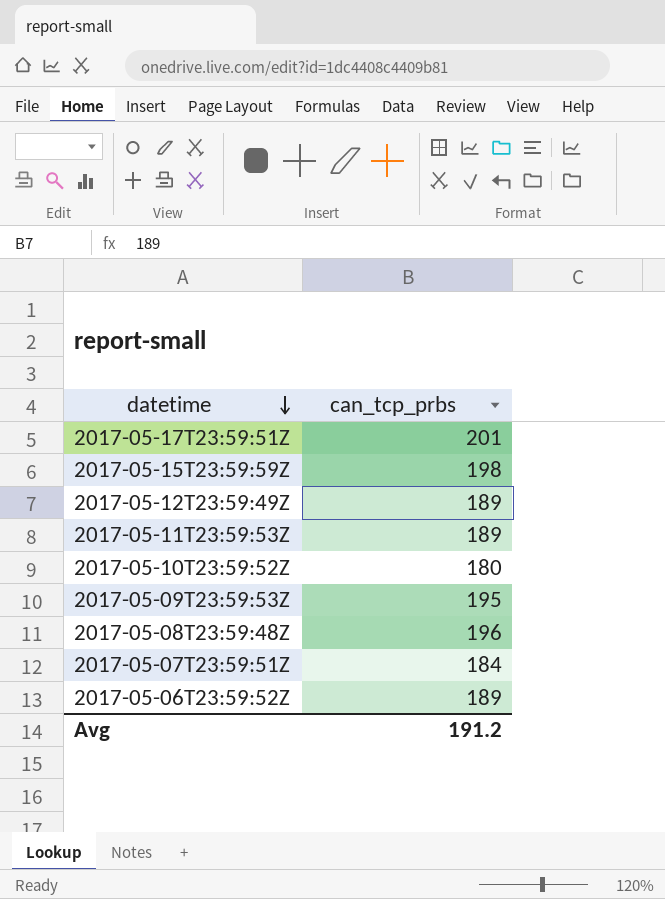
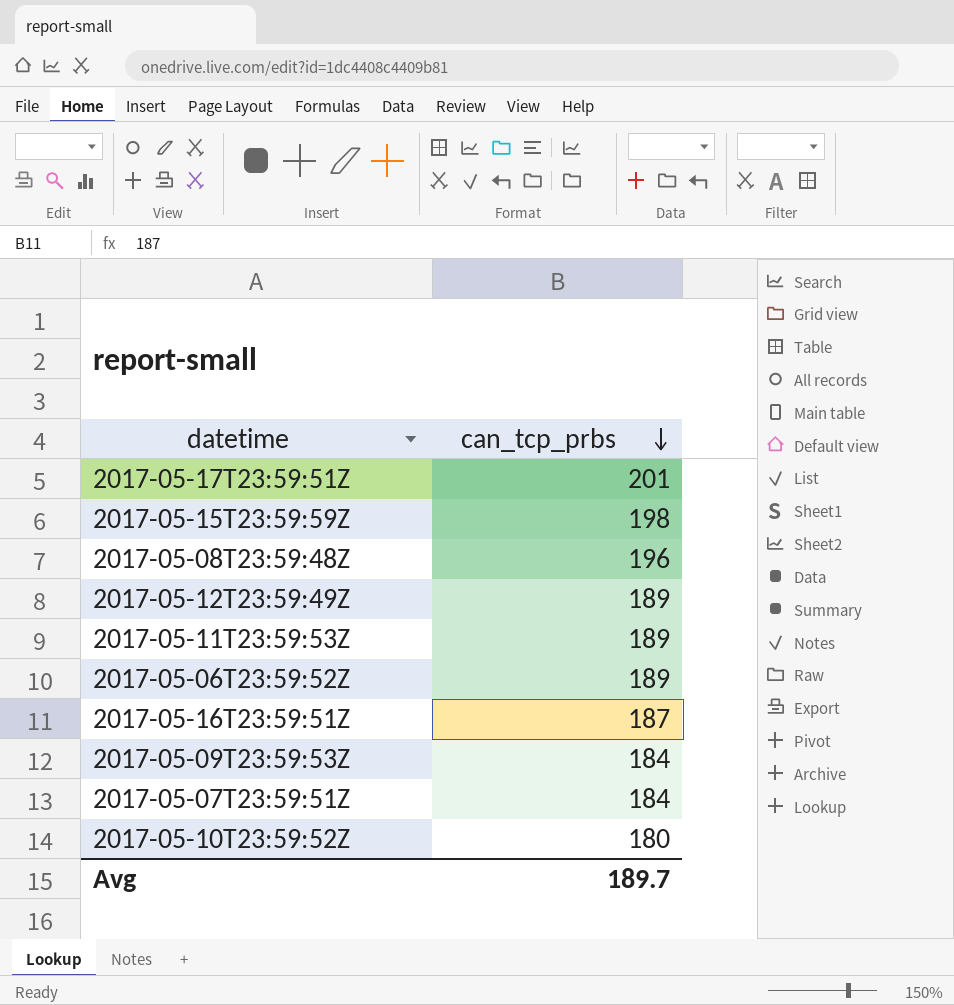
row order: datetime descending -> can_tcp_prbs descending
row 2017-05-16T23:59:51Z: none -> 187
2017-05-09T23:59:53Z | can_tcp_prbs: 195 -> 184
Avg | can_tcp_prbs: 191.2 -> 189.7

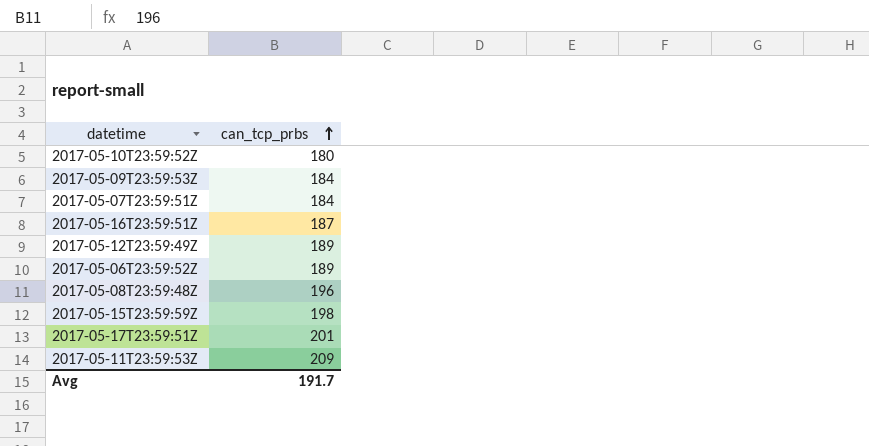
row order: can_tcp_prbs descending -> can_tcp_prbs ascending
2017-05-11T23:59:53Z | can_tcp_prbs: 189 -> 209
Avg | can_tcp_prbs: 189.7 -> 191.7

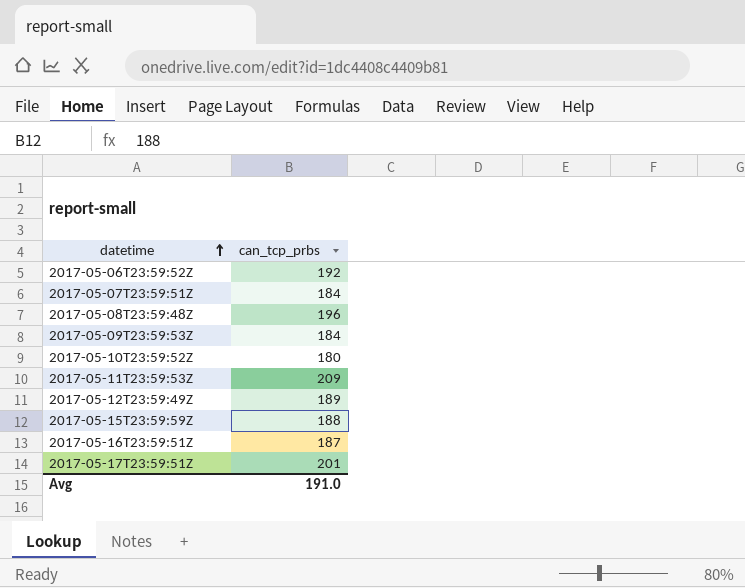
row order: can_tcp_prbs ascending -> datetime ascending
2017-05-06T23:59:52Z | can_tcp_prbs: 189 -> 192
2017-05-15T23:59:59Z | can_tcp_prbs: 198 -> 188
Avg | can_tcp_prbs: 191.7 -> 191.0

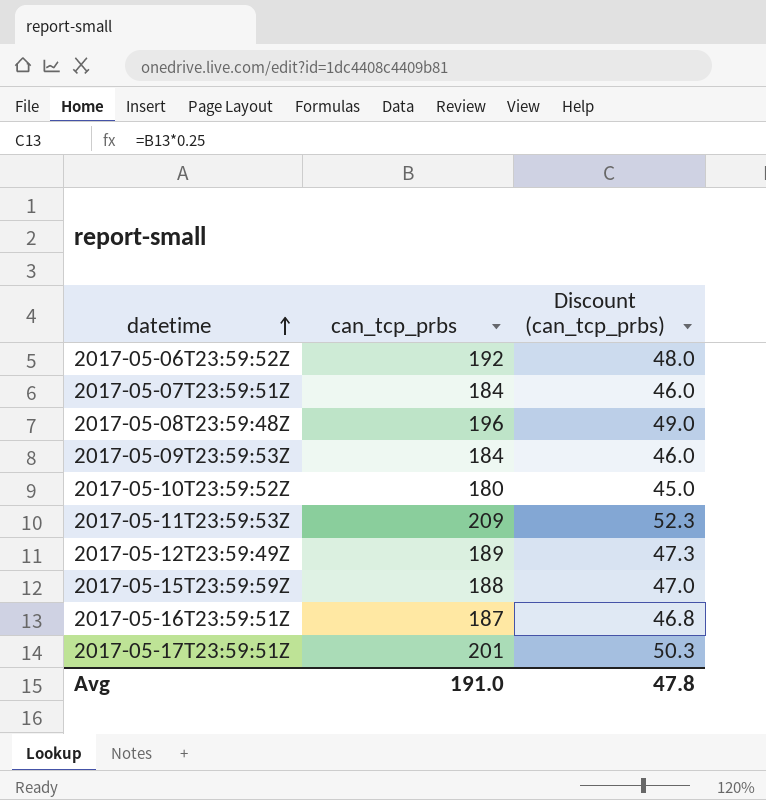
column Discount (can_tcp_prbs) | formula: none -> [can_tcp_prbs] * 0.25

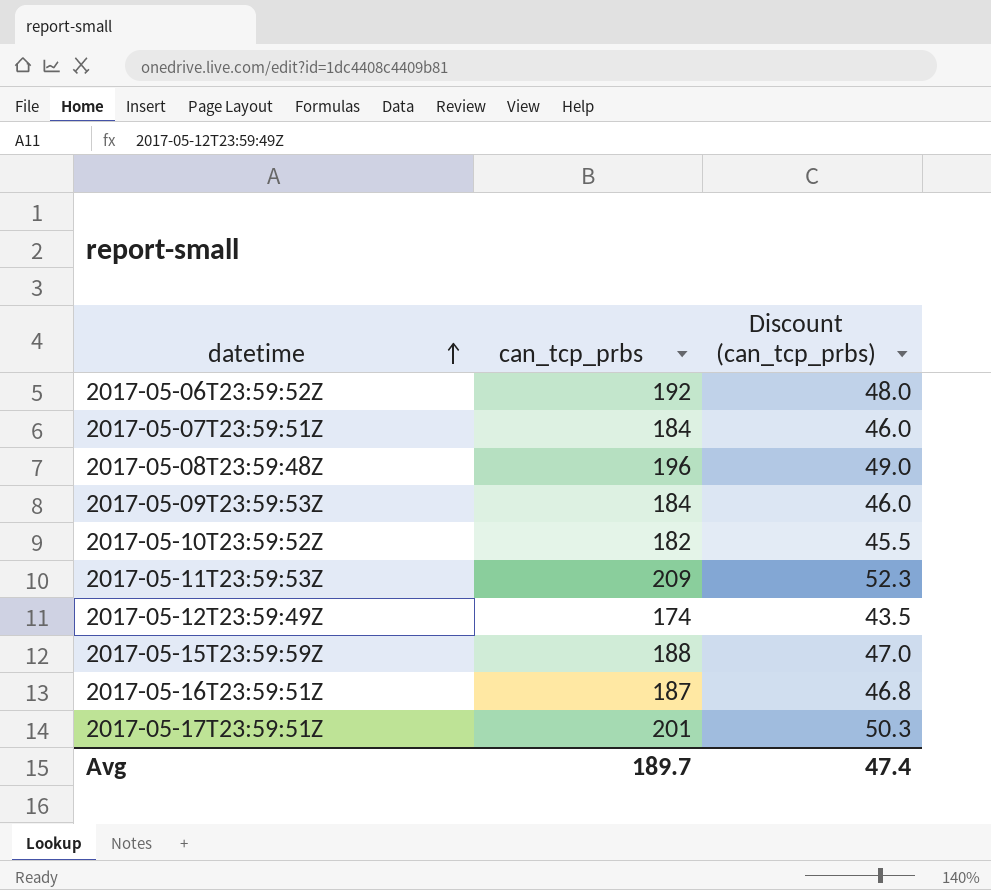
2017-05-10T23:59:52Z | can_tcp_prbs: 180 -> 182
2017-05-10T23:59:52Z | Discount (can_tcp_prbs): 45.0 -> 45.5
2017-05-12T23:59:49Z | can_tcp_prbs: 189 -> 174
2017-05-12T23:59:49Z | Discount (can_tcp_prbs): 47.3 -> 43.5
Avg | can_tcp_prbs: 191.0 -> 189.7
Avg | Discount (can_tcp_prbs): 47.8 -> 47.4

